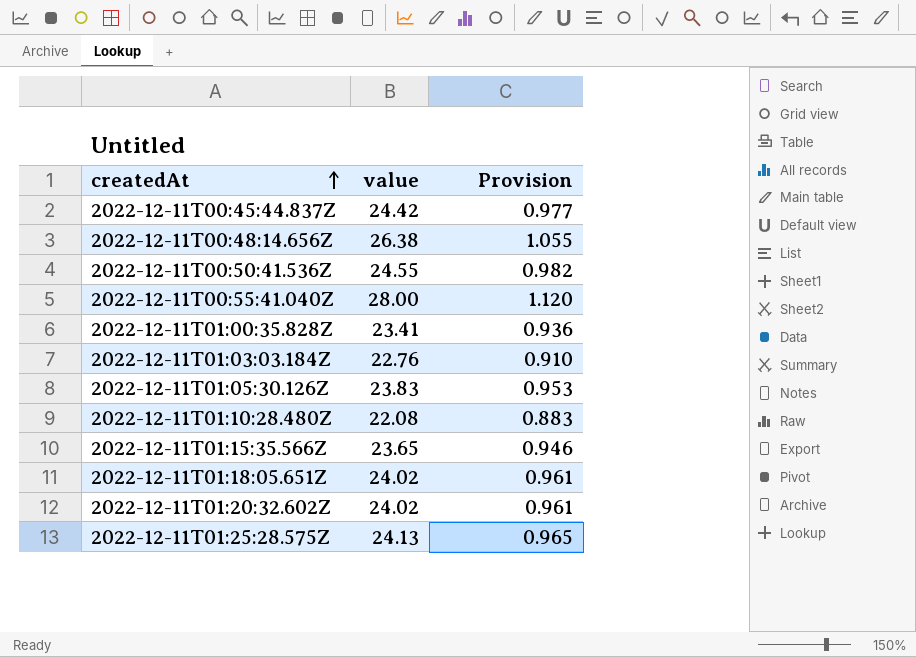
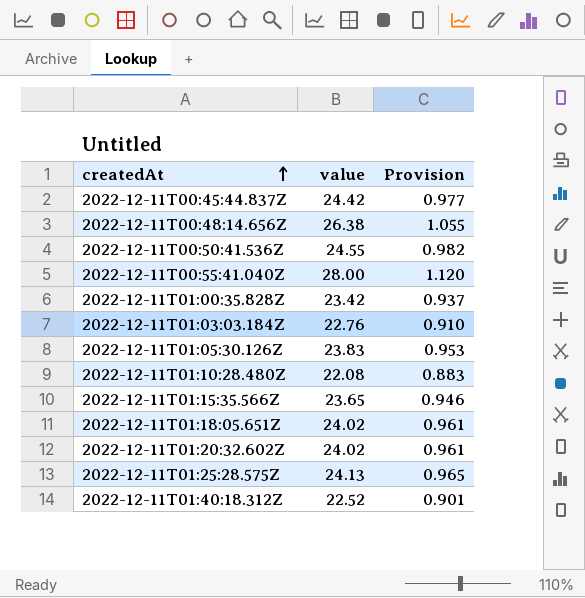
2022-12-11T01:00:35.828Z | value: 23.41 -> 23.42
2022-12-11T01:00:35.828Z | Provision: 0.936 -> 0.937
row 2022-12-11T01:40:18.312Z: none -> 22.52 | 0.901

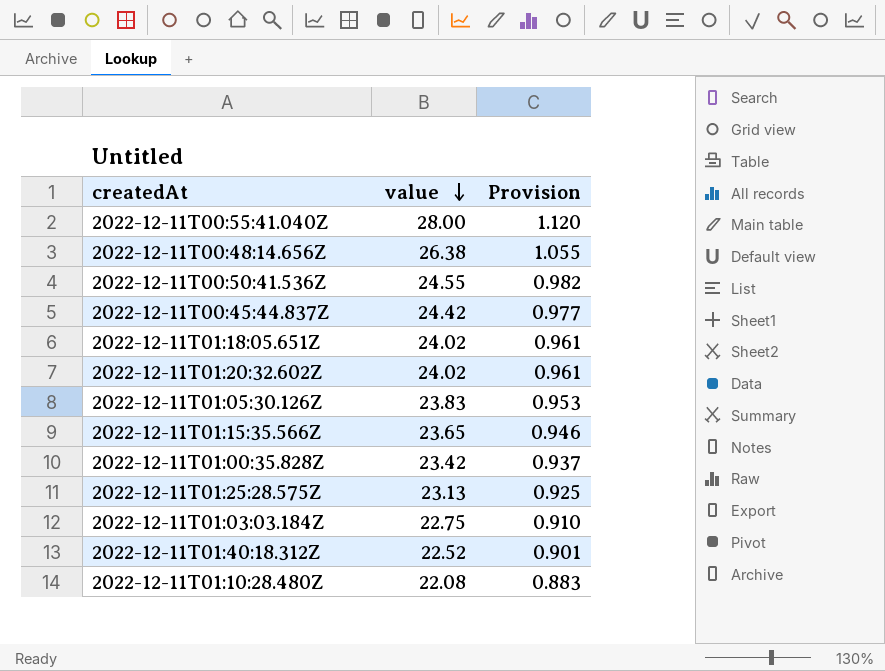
row order: createdAt ascending -> value descending
2022-12-11T01:25:28.575Z | value: 24.13 -> 23.13
2022-12-11T01:25:28.575Z | Provision: 0.965 -> 0.925
2022-12-11T01:03:03.184Z | value: 22.76 -> 22.75

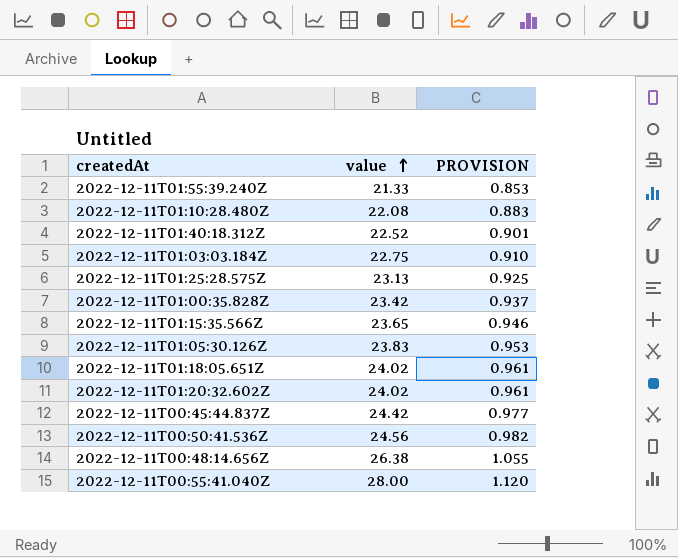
row order: value descending -> value ascending
column name: Provision -> PROVISION
row 2022-12-11T01:55:39.240Z: none -> 21.33 | 0.853
2022-12-11T00:50:41.536Z | value: 24.55 -> 24.56

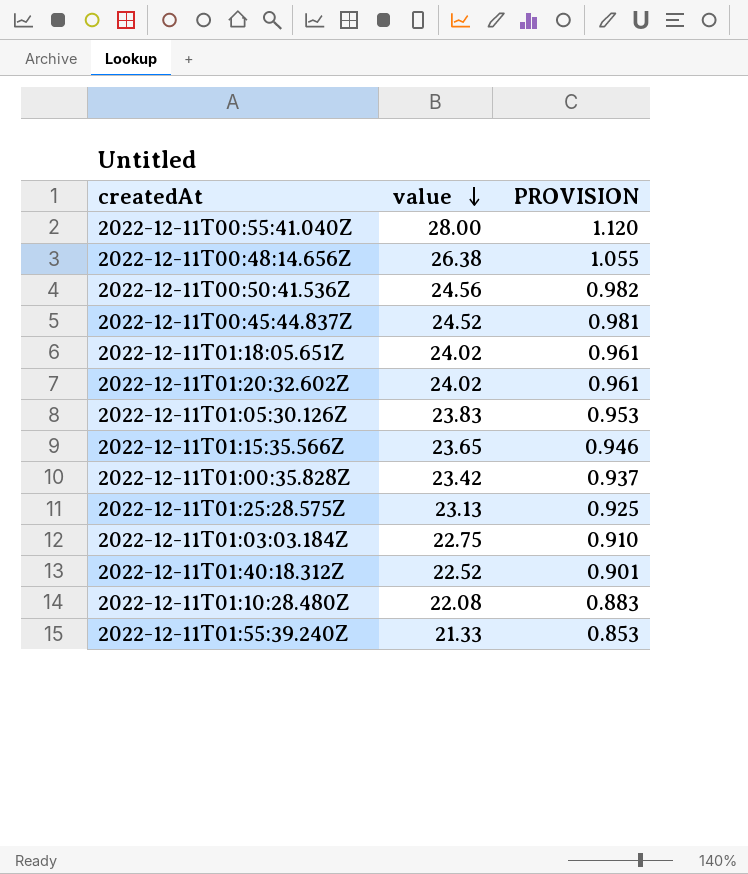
row order: value ascending -> value descending
2022-12-11T00:45:44.837Z | value: 24.42 -> 24.52
2022-12-11T00:45:44.837Z | PROVISION: 0.977 -> 0.981

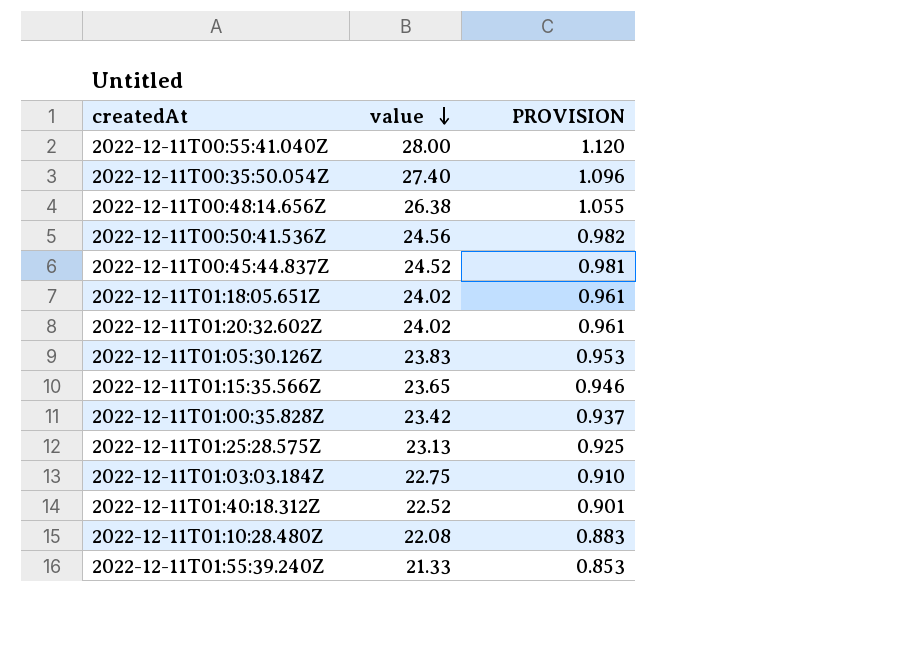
row 2022-12-11T00:35:50.054Z: none -> 27.40 | 1.096

